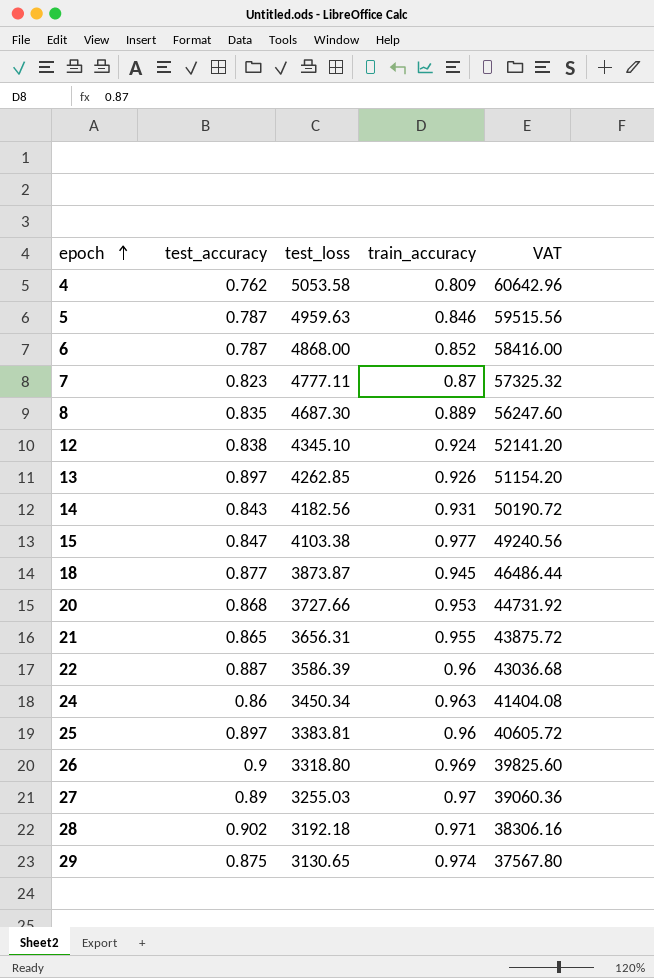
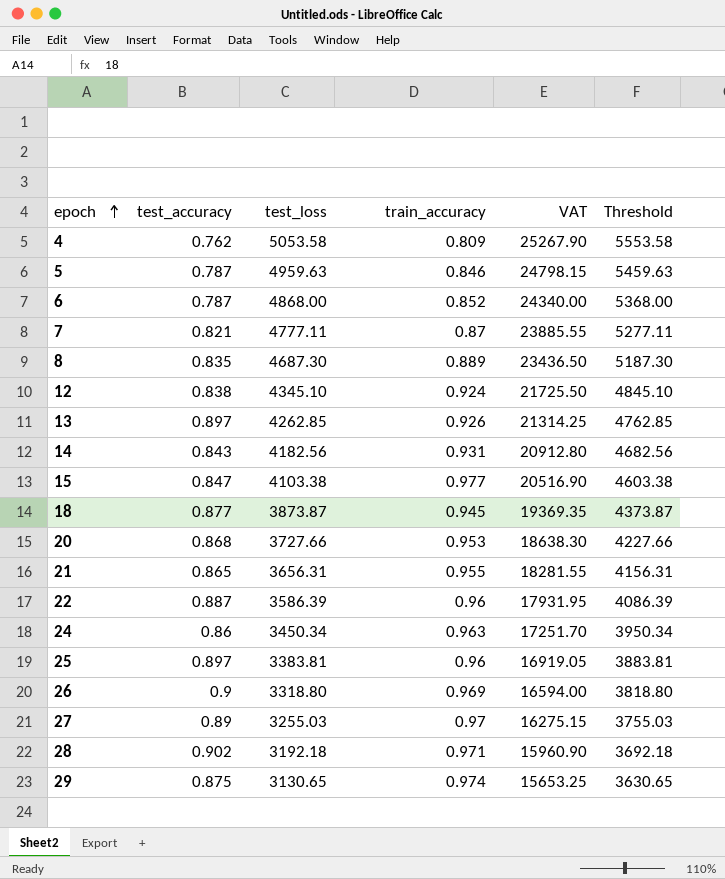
column VAT | formula: [test_loss] * 12 -> [test_loss] * 5
column Threshold | formula: none -> [test_loss] + 500
7 | test_accuracy: 0.823 -> 0.821

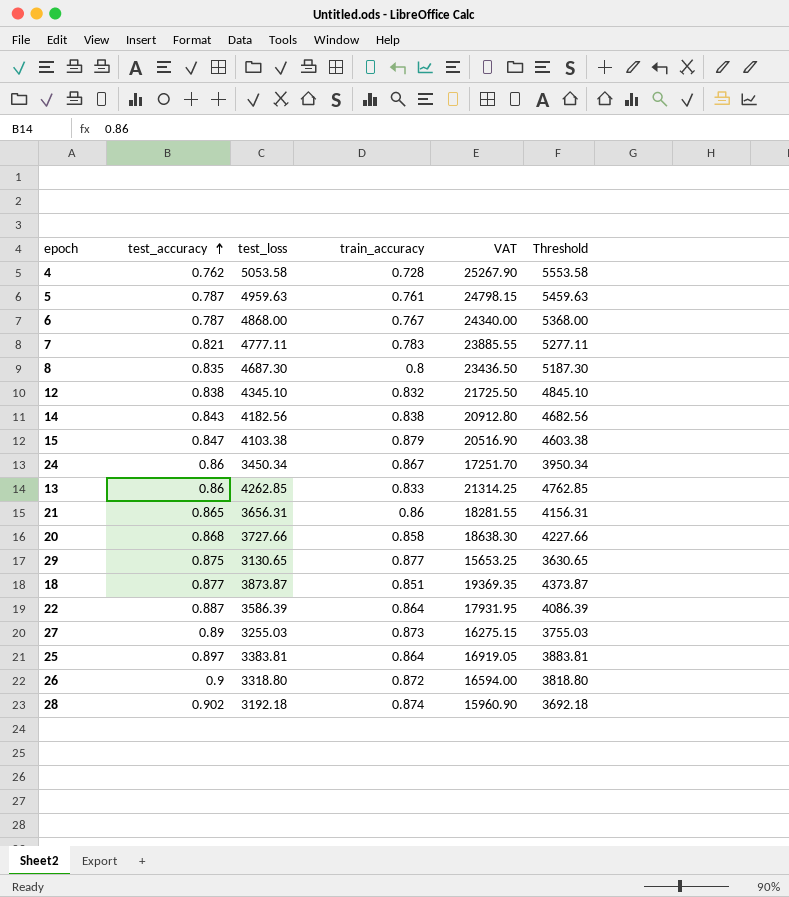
row order: epoch ascending -> test_accuracy ascending
4 | train_accuracy: 0.809 -> 0.728
5 | train_accuracy: 0.846 -> 0.761
6 | train_accuracy: 0.852 -> 0.767
7 | train_accuracy: 0.87 -> 0.783
8 | train_accuracy: 0.889 -> 0.8
12 | train_accuracy: 0.924 -> 0.832
14 | train_accuracy: 0.931 -> 0.838
15 | train_accuracy: 0.977 -> 0.879
24 | train_accuracy: 0.963 -> 0.867
13 | test_accuracy: 0.897 -> 0.86
13 | train_accuracy: 0.926 -> 0.833
21 | train_accuracy: 0.955 -> 0.86
20 | train_accuracy: 0.953 -> 0.858
29 | train_accuracy: 0.974 -> 0.877
18 | train_accuracy: 0.945 -> 0.851
22 | train_accuracy: 0.96 -> 0.864
27 | train_accuracy: 0.97 -> 0.873
25 | train_accuracy: 0.96 -> 0.864
26 | train_accuracy: 0.969 -> 0.872
28 | train_accuracy: 0.971 -> 0.874

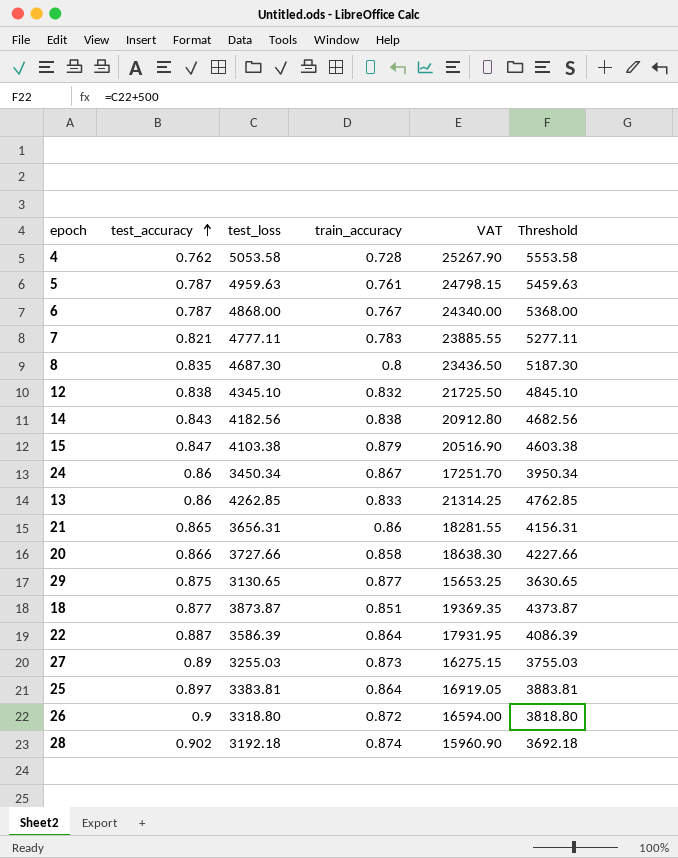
20 | test_accuracy: 0.868 -> 0.866

